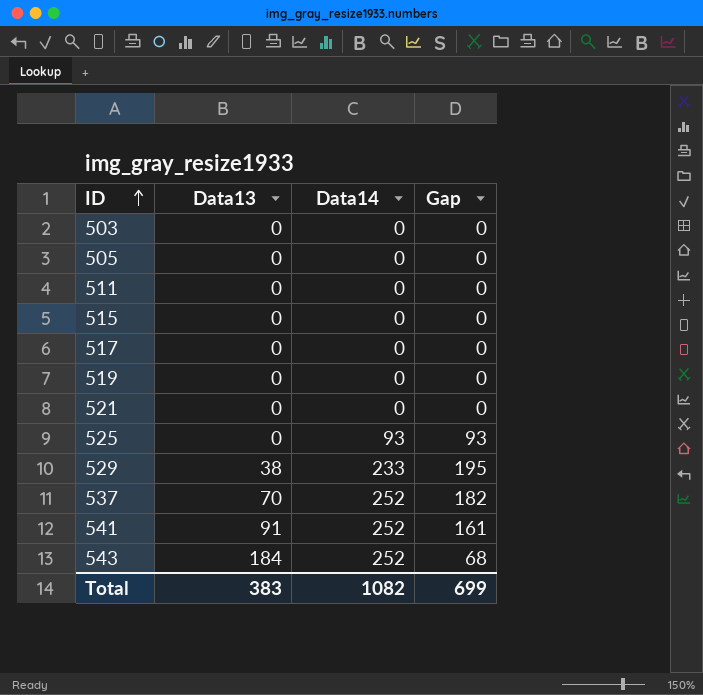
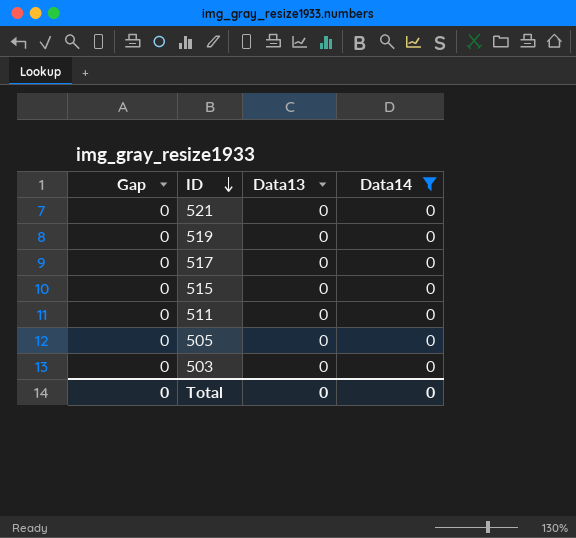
filter: none -> Data14 = 0
row order: ID ascending -> ID descending
column Gap | position: 4 -> 1
Total | Gap: 699 -> 0
Total | Data13: 383 -> 0
Total | Data14: 1082 -> 0

